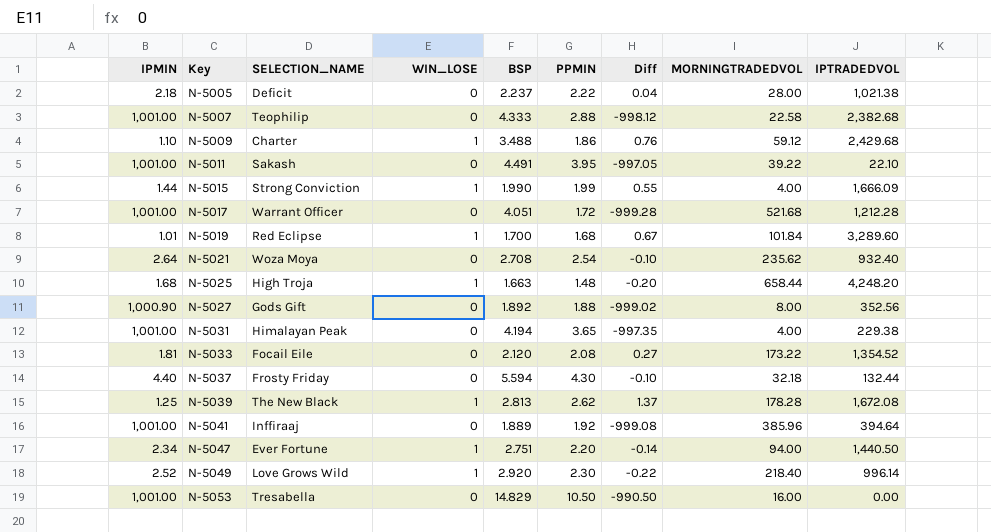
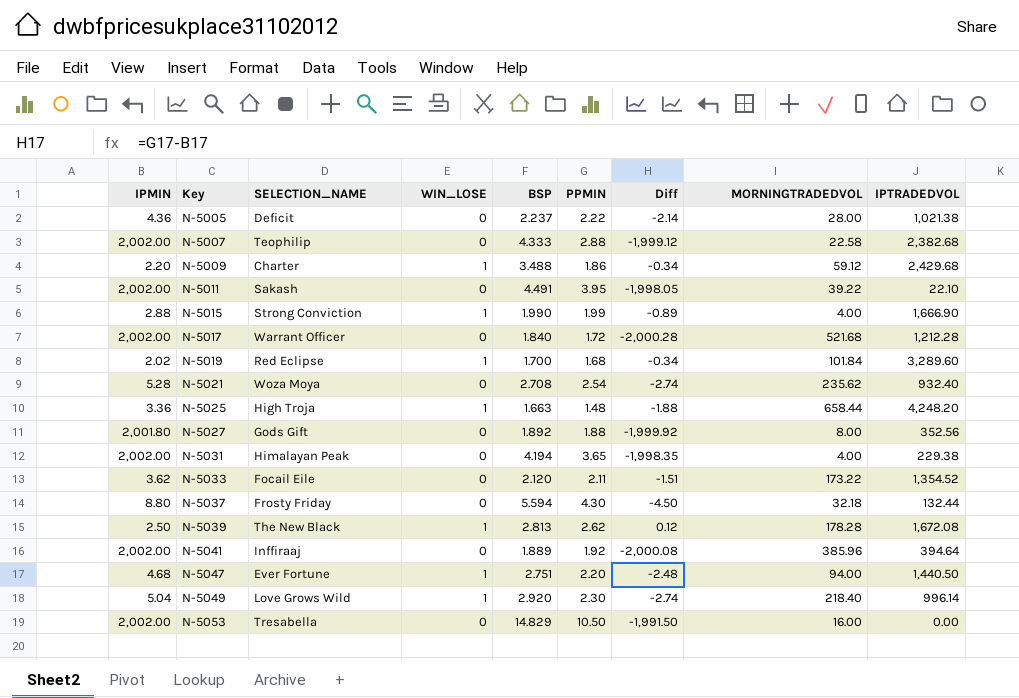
N-5005 | IPMIN: 2.18 -> 4.36
N-5005 | Diff: 0.04 -> -2.14
N-5007 | IPMIN: 1,001.00 -> 2,002.00
N-5007 | Diff: -998.12 -> -1,999.12
N-5009 | IPMIN: 1.10 -> 2.20
N-5009 | Diff: 0.76 -> -0.34
N-5011 | IPMIN: 1,001.00 -> 2,002.00
N-5011 | Diff: -997.05 -> -1,998.05
N-5015 | IPMIN: 1.44 -> 2.88
N-5015 | Diff: 0.55 -> -0.89
N-5015 | IPTRADEDVOL: 1,666.09 -> 1,666.90
N-5017 | IPMIN: 1,001.00 -> 2,002.00
N-5017 | BSP: 4.051 -> 1.840
N-5017 | Diff: -999.28 -> -2,000.28
N-5019 | IPMIN: 1.01 -> 2.02
N-5019 | Diff: 0.67 -> -0.34
N-5021 | IPMIN: 2.64 -> 5.28
N-5021 | Diff: -0.10 -> -2.74
N-5025 | IPMIN: 1.68 -> 3.36
N-5025 | Diff: -0.20 -> -1.88
N-5027 | IPMIN: 1,000.90 -> 2,001.80
N-5027 | Diff: -999.02 -> -1,999.92
N-5031 | IPMIN: 1,001.00 -> 2,002.00
N-5031 | Diff: -997.35 -> -1,998.35
N-5033 | IPMIN: 1.81 -> 3.62
N-5033 | PPMIN: 2.08 -> 2.11
N-5033 | Diff: 0.27 -> -1.51
N-5037 | IPMIN: 4.40 -> 8.80
N-5037 | Diff: -0.10 -> -4.50
N-5039 | IPMIN: 1.25 -> 2.50
N-5039 | Diff: 1.37 -> 0.12
N-5041 | IPMIN: 1,001.00 -> 2,002.00
N-5041 | Diff: -999.08 -> -2,000.08
N-5047 | IPMIN: 2.34 -> 4.68
N-5047 | Diff: -0.14 -> -2.48
N-5049 | IPMIN: 2.52 -> 5.04
N-5049 | Diff: -0.22 -> -2.74
N-5053 | IPMIN: 1,001.00 -> 2,002.00
N-5053 | Diff: -990.50 -> -1,991.50

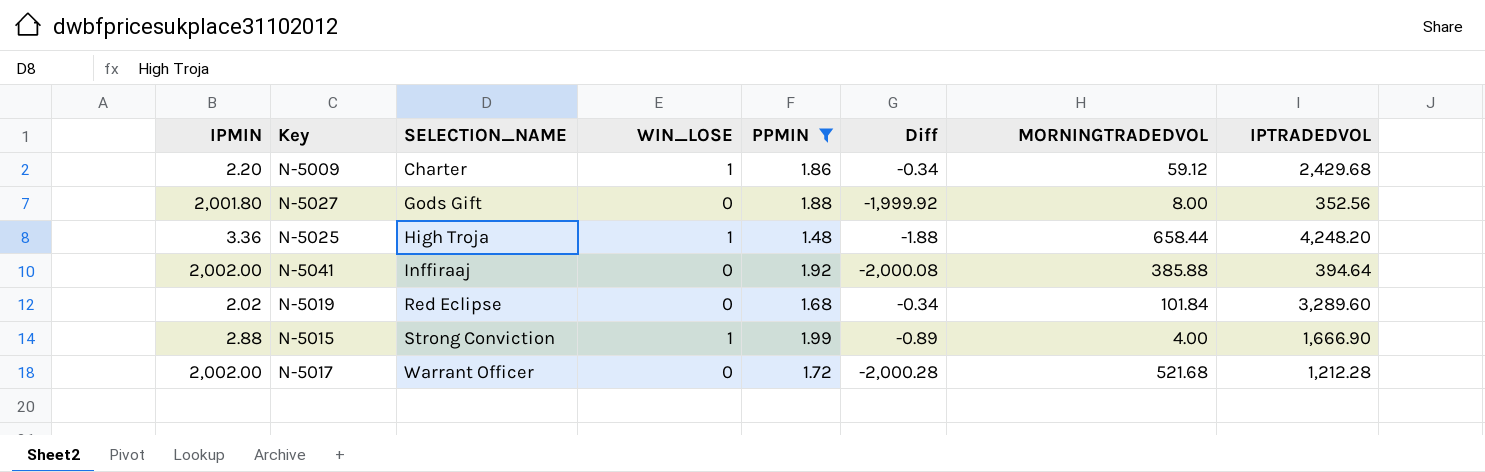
filter: none -> PPMIN <= 1.99
row order: Key ascending -> SELECTION_NAME ascending
column BSP | position: 5 -> none
N-5041 | MORNINGTRADEDVOL: 385.96 -> 385.88
N-5019 | WIN_LOSE: 1 -> 0

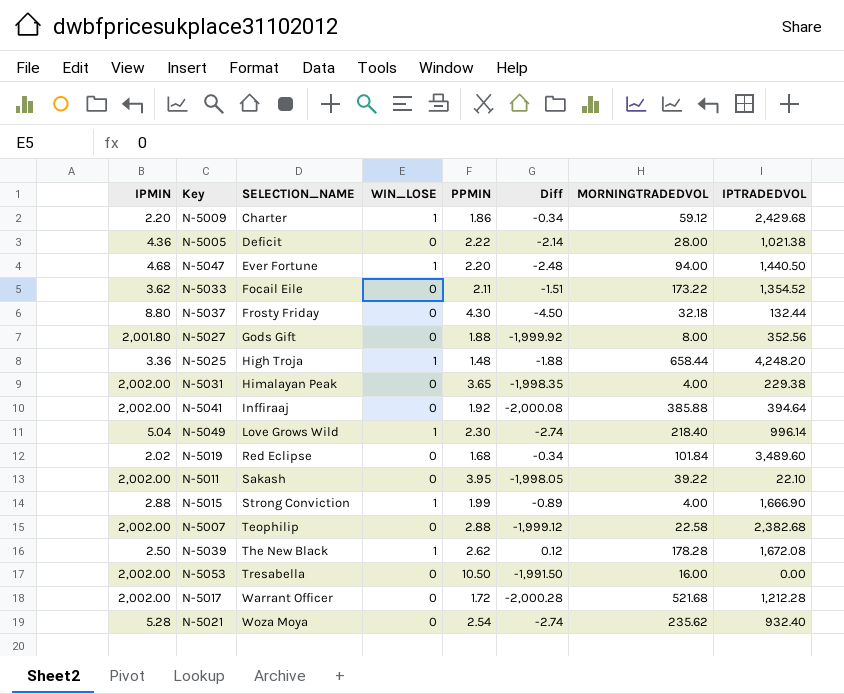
filter: PPMIN <= 1.99 -> none
N-5019 | IPTRADEDVOL: 3,289.60 -> 3,489.60

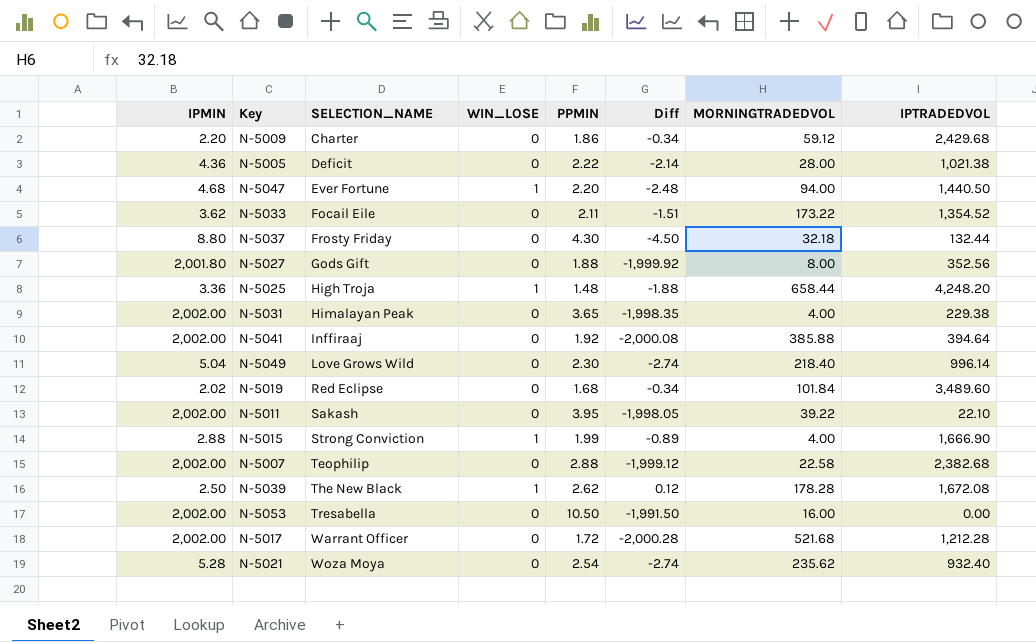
N-5009 | WIN_LOSE: 1 -> 0
N-5049 | WIN_LOSE: 1 -> 0

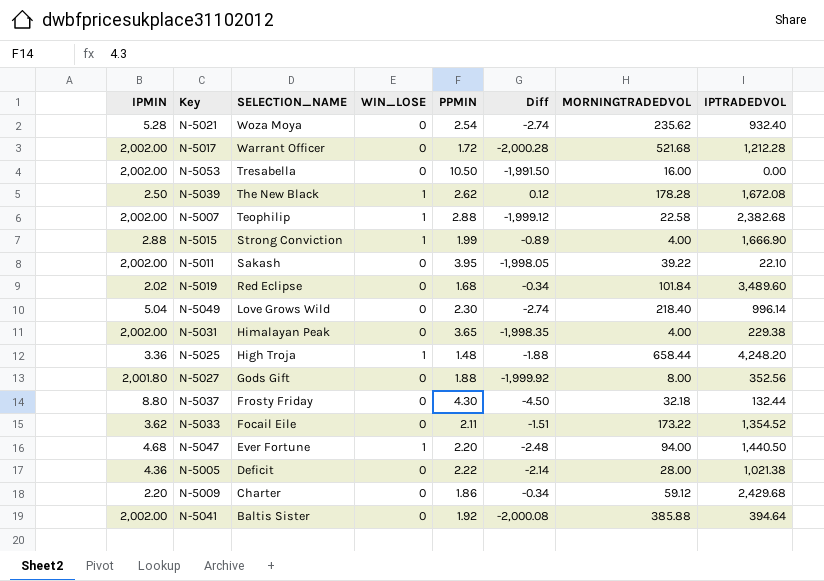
row order: SELECTION_NAME ascending -> SELECTION_NAME descending
N-5007 | WIN_LOSE: 0 -> 1
N-5041 | SELECTION_NAME: Inffiraaj -> Baltis Sister

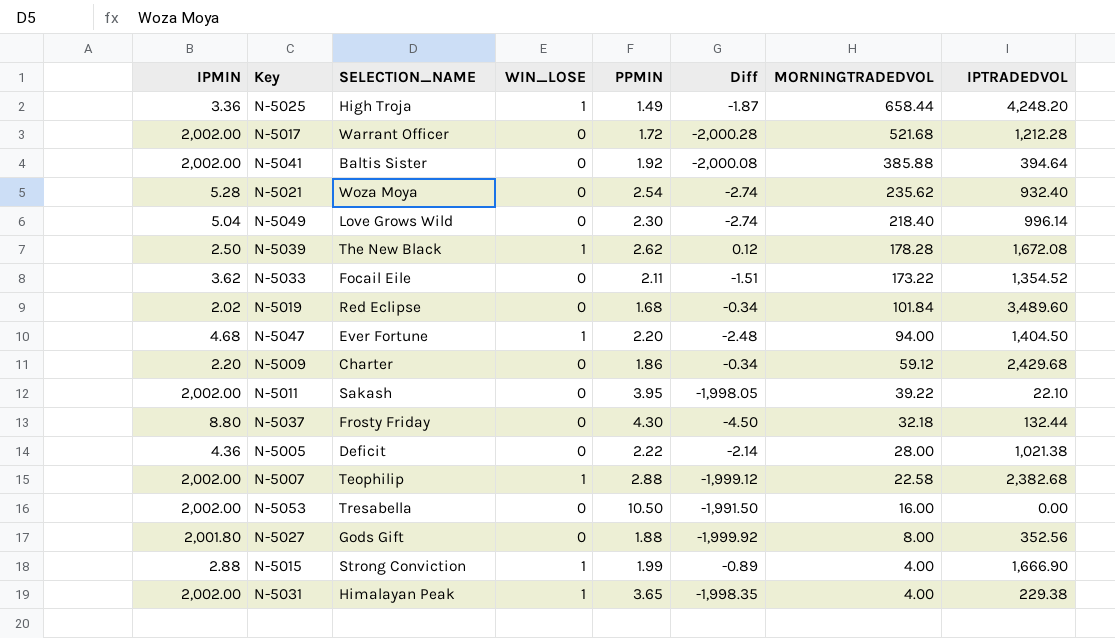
row order: SELECTION_NAME descending -> MORNINGTRADEDVOL descending
N-5025 | PPMIN: 1.48 -> 1.49
N-5025 | Diff: -1.88 -> -1.87
N-5047 | IPTRADEDVOL: 1,440.50 -> 1,404.50
N-5031 | WIN_LOSE: 0 -> 1

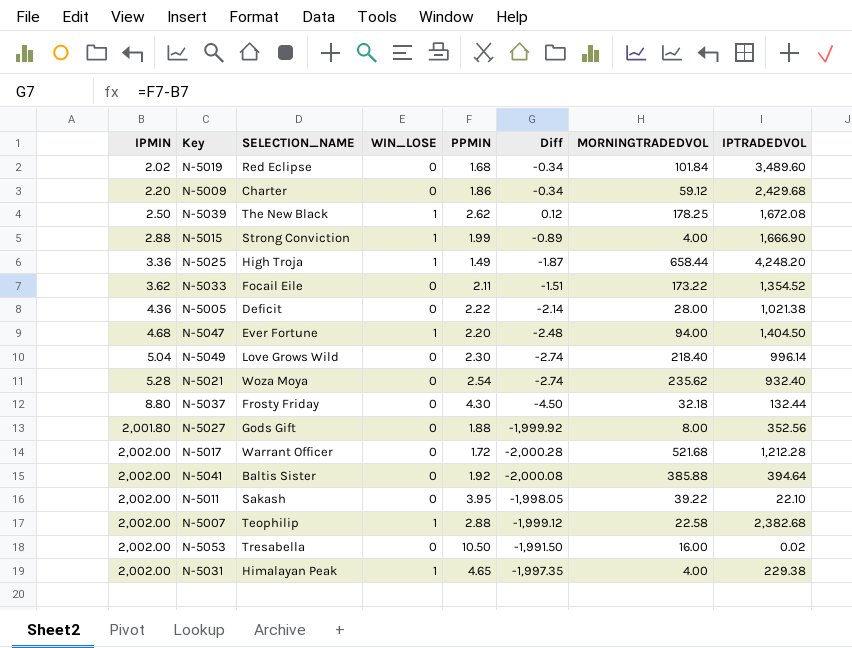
row order: MORNINGTRADEDVOL descending -> IPMIN ascending
N-5039 | MORNINGTRADEDVOL: 178.28 -> 178.25
N-5053 | IPTRADEDVOL: 0.00 -> 0.02
N-5031 | PPMIN: 3.65 -> 4.65
N-5031 | Diff: -1,998.35 -> -1,997.35

